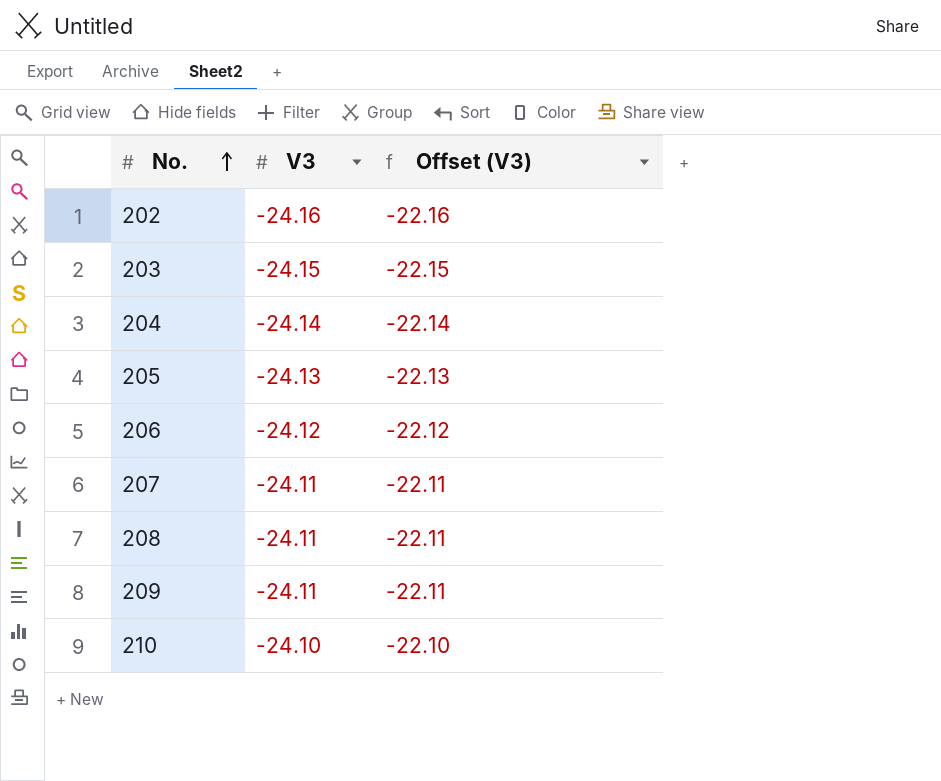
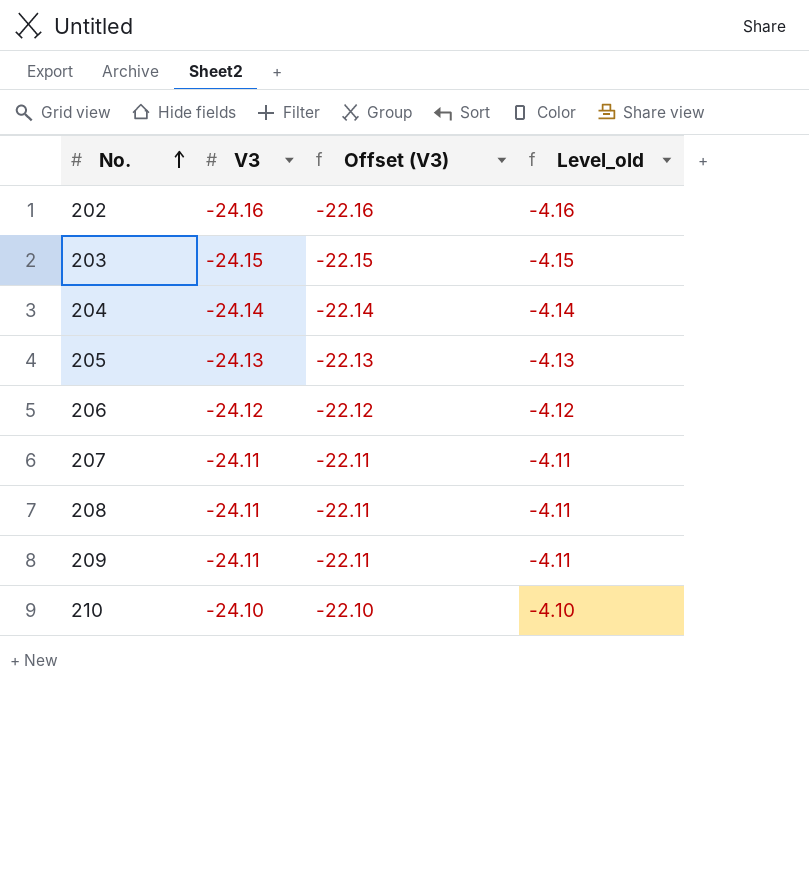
column Level_old | formula: none -> [V3] + 20

